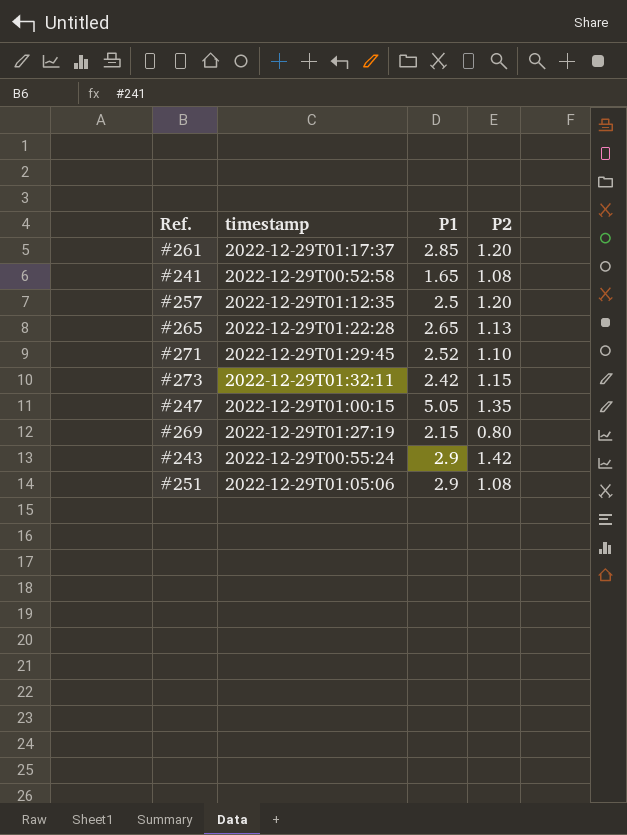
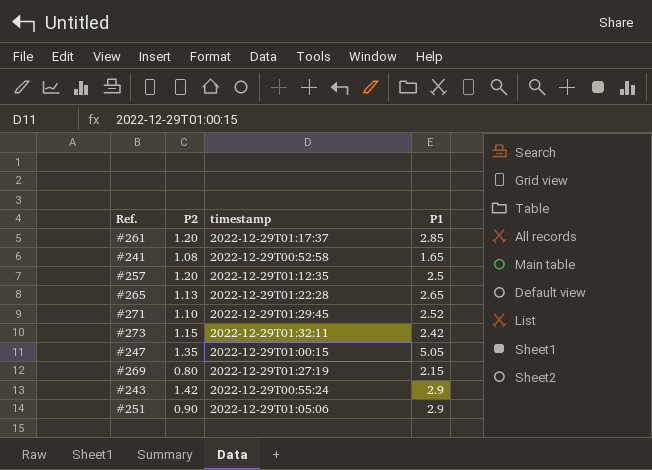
column P2 | position: 4 -> 2
#251 | P2: 1.08 -> 0.90

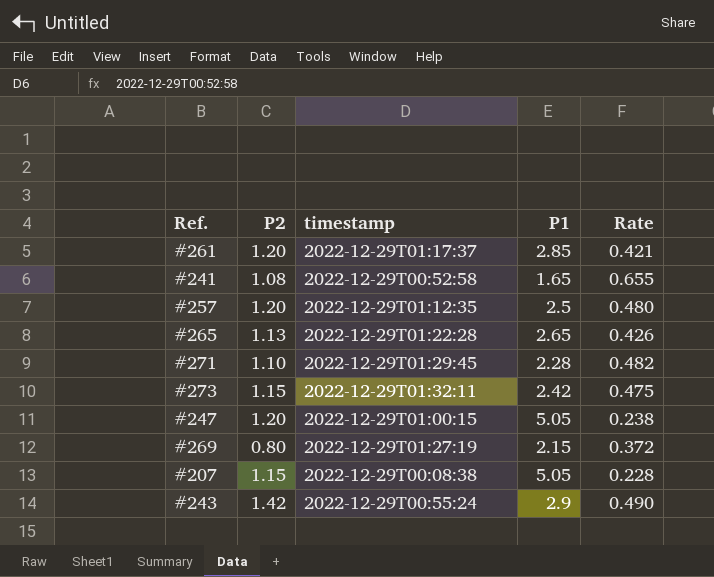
column Rate | formula: none -> [P2] / [P1]
row #251: 0.90 | 2022-12-29T01:05:06 | 2.9 -> none
#271 | P1: 2.52 -> 2.28
#247 | P2: 1.35 -> 1.20
row #207: none -> 1.15 | 2022-12-29T00:08:38 | 5.05 | 0.228

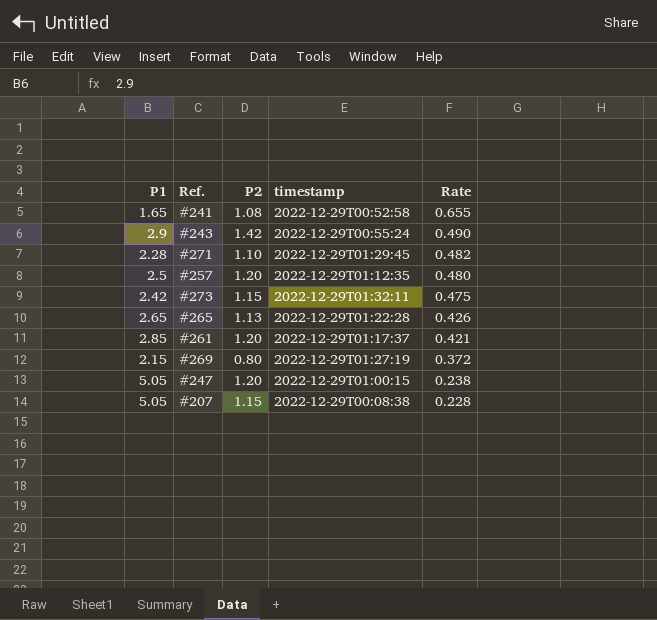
row order: none -> Rate descending
column P1 | position: 4 -> 1

